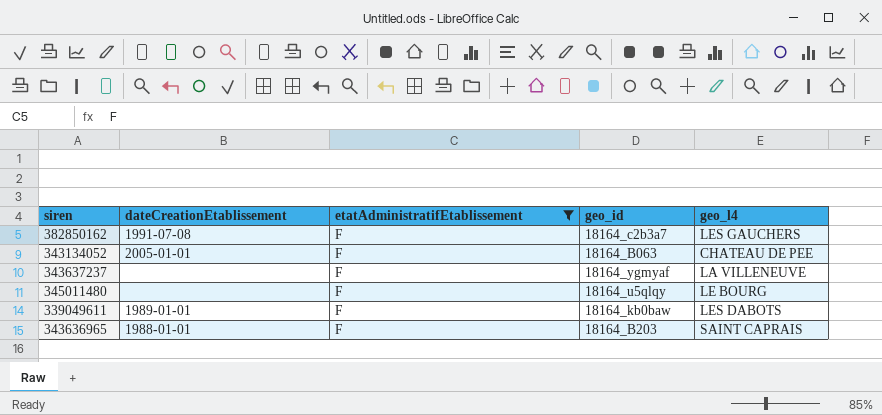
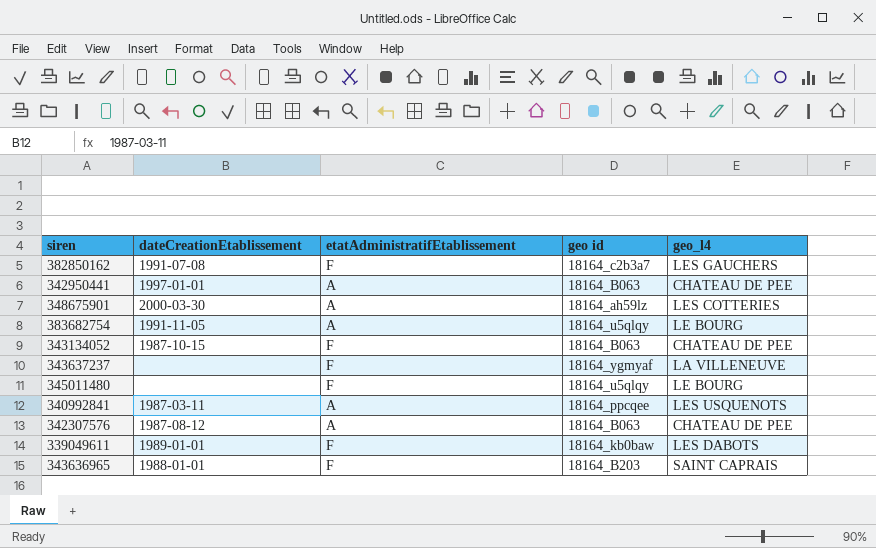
filter: etatAdministratifEtablissement = F -> none
column name: geo_id -> geo id
343134052 | dateCreationEtablissement: 2005-01-01 -> 1987-10-15

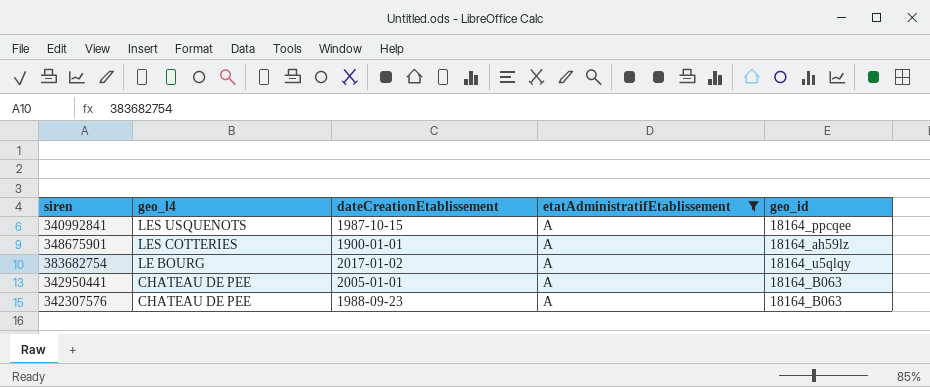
filter: none -> etatAdministratifEtablissement = A
row order: none -> geo_l4 descending
column geo_l4 | position: 5 -> 2
column name: geo id -> geo_id
340992841 | dateCreationEtablissement: 1987-03-11 -> 1987-10-15
348675901 | dateCreationEtablissement: 2000-03-30 -> 1900-01-01
383682754 | dateCreationEtablissement: 1991-11-05 -> 2017-01-02
342950441 | dateCreationEtablissement: 1997-01-01 -> 2005-01-01
342307576 | dateCreationEtablissement: 1987-08-12 -> 1988-09-23

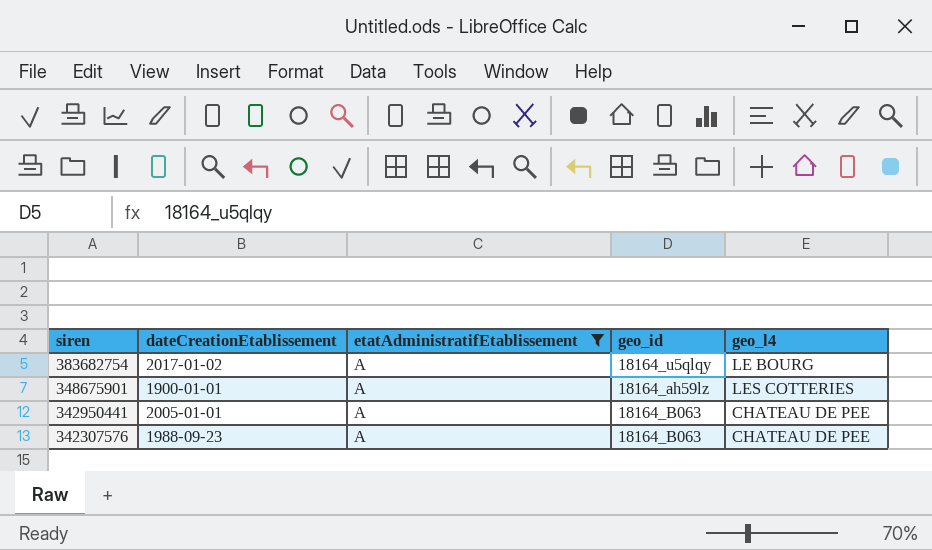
row order: geo_l4 descending -> siren descending
column geo_l4 | position: 2 -> 5
row 340992841: LES USQUENOTS | 1987-10-15 | A | 18164_ppcqee -> none

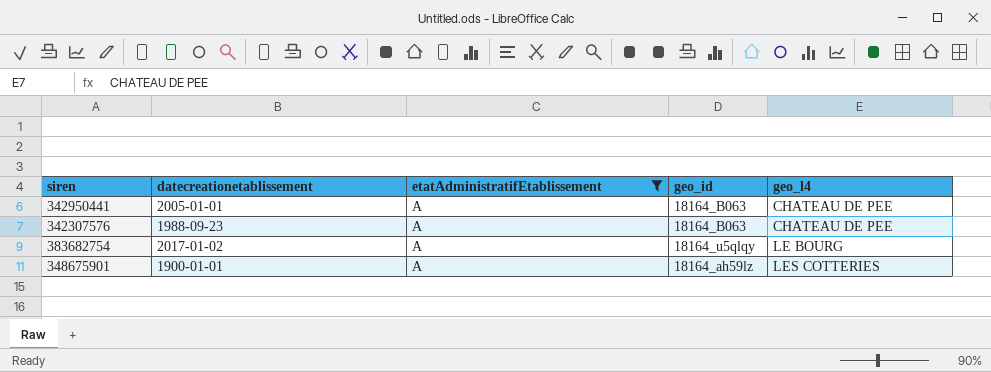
row order: siren descending -> geo_l4 ascending
column name: dateCreationEtablissement -> datecreationetablissement

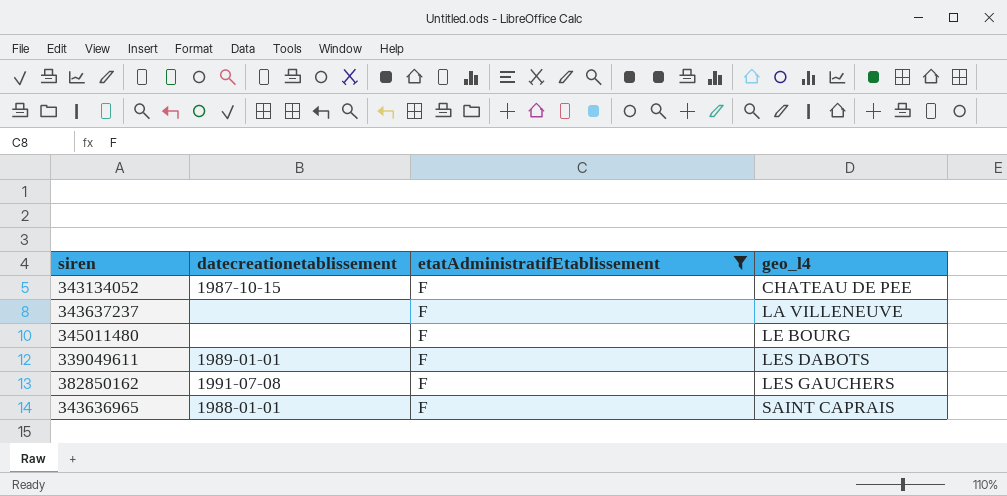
filter: etatAdministratifEtablissement = A -> etatAdministratifEtablissement = F
column geo_id | position: 4 -> none

